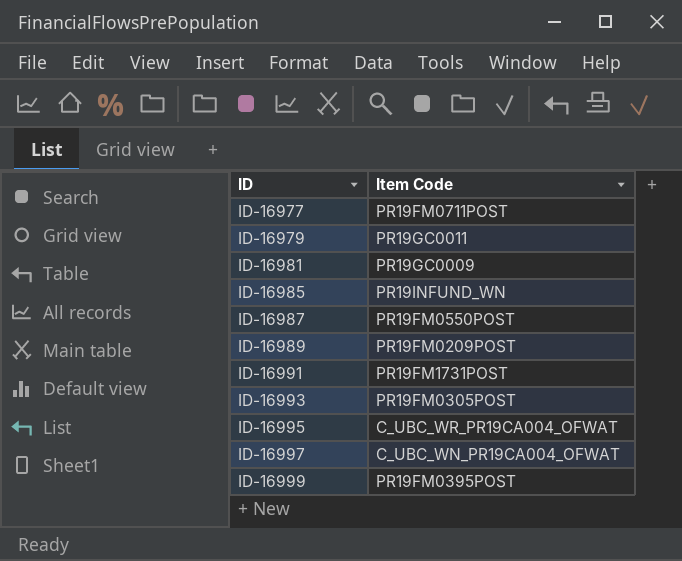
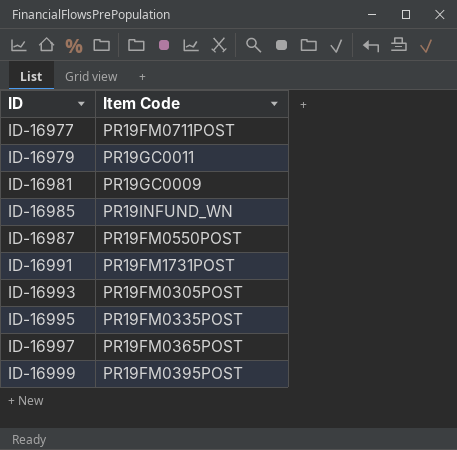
row ID-16989: PR19FM0209POST -> none
ID-16995 | Item Code: C_UBC_WR_PR19CA004_OFWAT -> PR19FM0335POST
ID-16997 | Item Code: C_UBC_WN_PR19CA004_OFWAT -> PR19FM0365POST

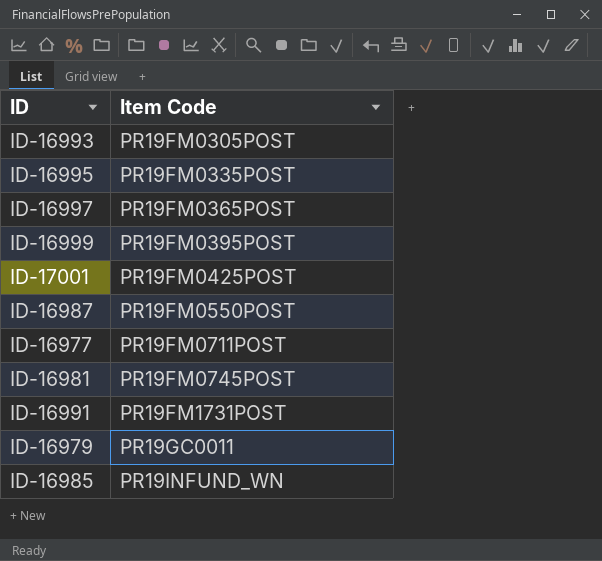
row order: ID ascending -> Item Code ascending
row ID-17001: none -> PR19FM0425POST
ID-16981 | Item Code: PR19GC0009 -> PR19FM0745POST

